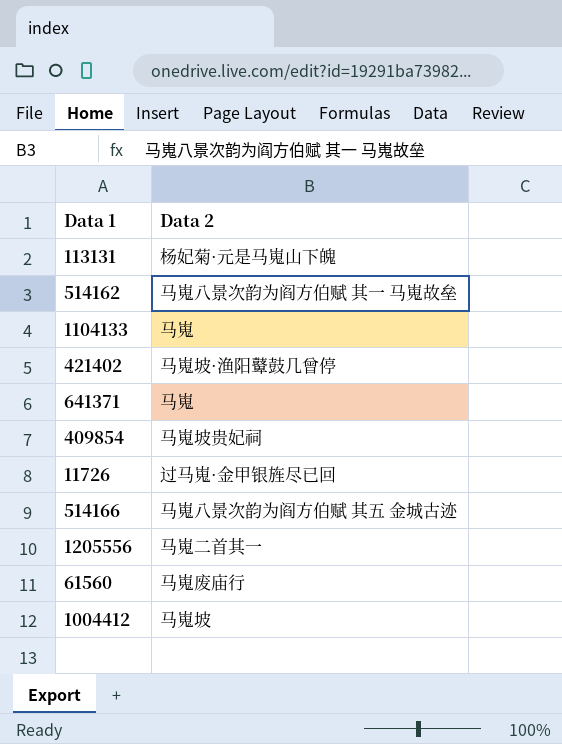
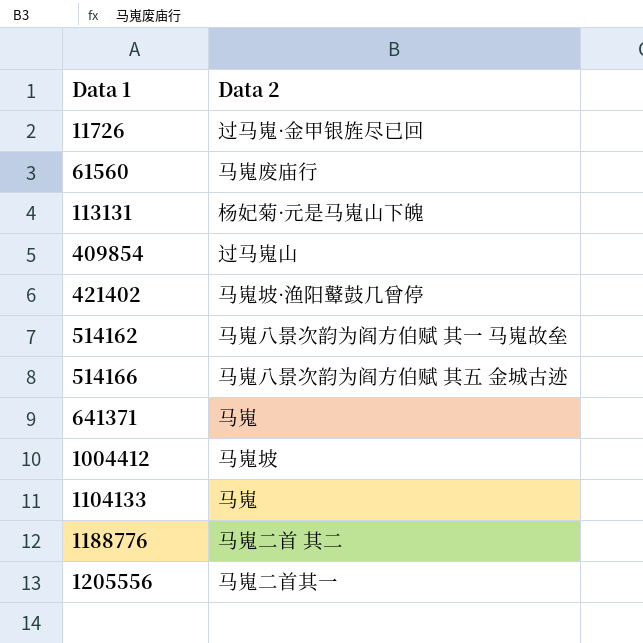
row order: none -> Data 1 ascending
409854 | Data 2: 马嵬坡贵妃祠 -> 过马嵬山
row 1188776: none -> 马嵬二首 其二

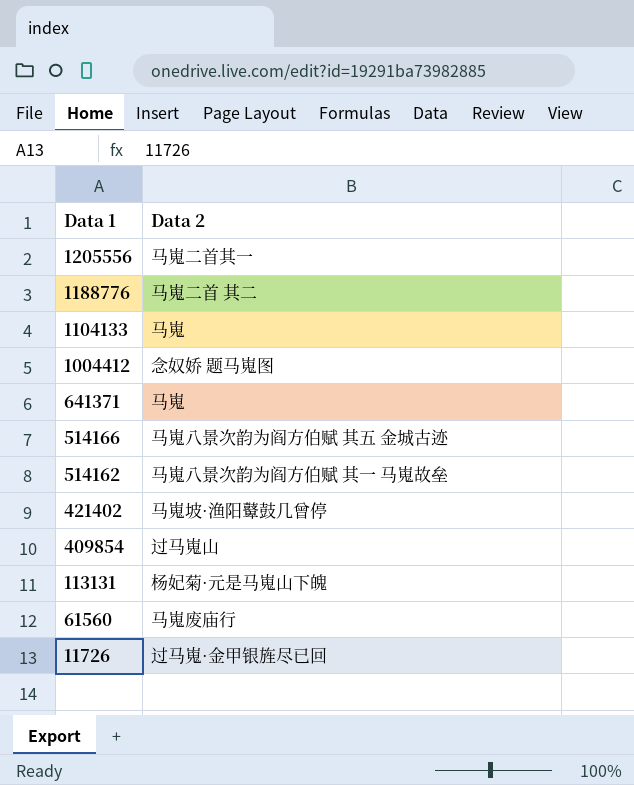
row order: Data 1 ascending -> Data 1 descending
1004412 | Data 2: 马嵬坡 -> 念奴娇 题马嵬图

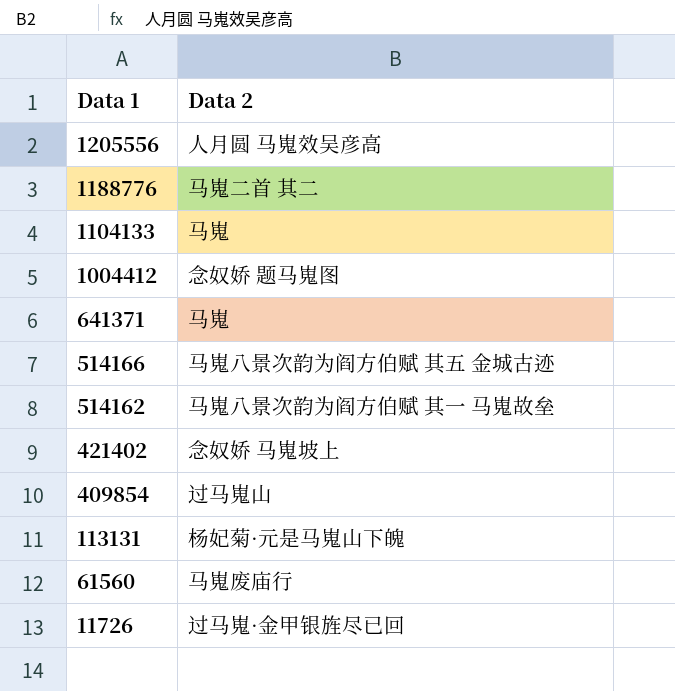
1205556 | Data 2: 马嵬二首其一 -> 人月圆 马嵬效吴彦高
421402 | Data 2: 马嵬坡·渔阳鼙鼓几曾停 -> 念奴娇 马嵬坡上

